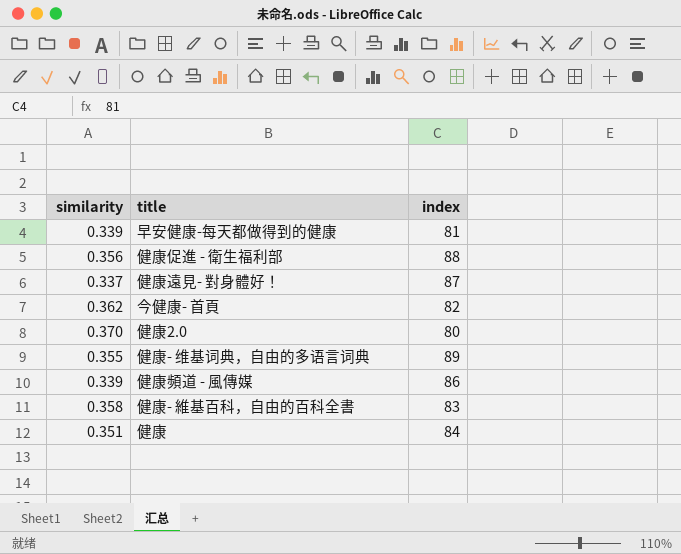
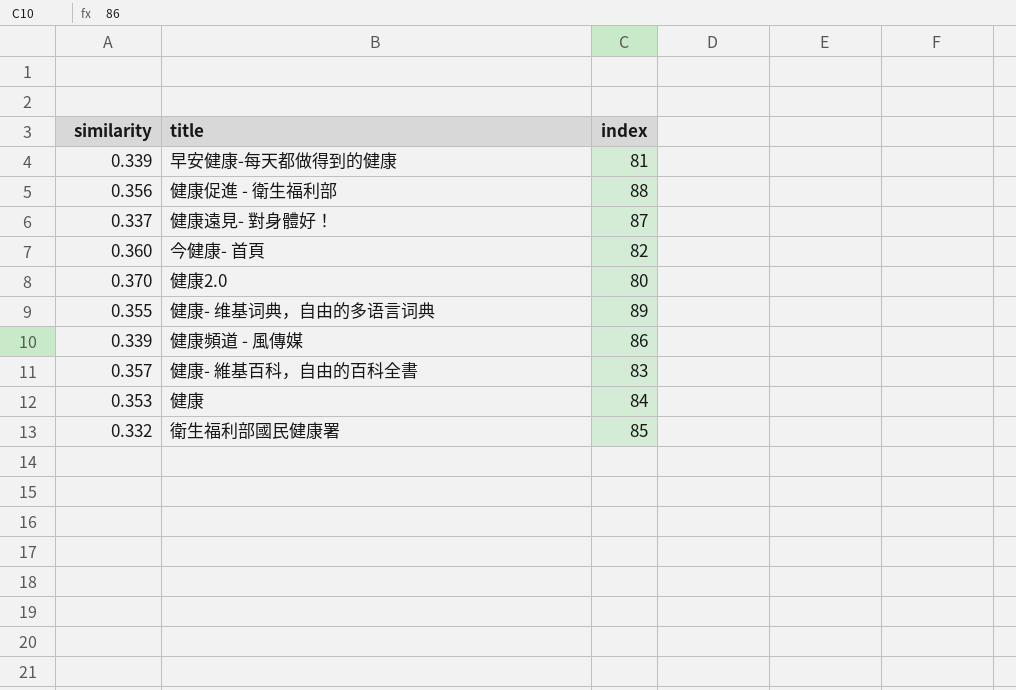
今健康- 首頁 | similarity: 0.362 -> 0.360
健康- 維基百科，自由的百科全書 | similarity: 0.358 -> 0.357
健康 | similarity: 0.351 -> 0.353
row 衛生福利部國民健康署: none -> 0.332 | 85

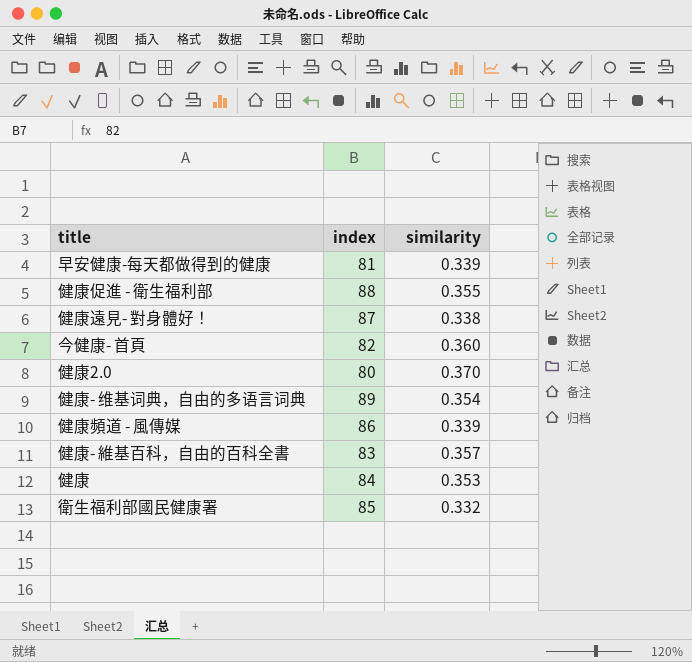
column similarity | position: 1 -> 3
健康促進 - 衛生福利部 | similarity: 0.356 -> 0.355
健康遠見- 對身體好！ | similarity: 0.337 -> 0.338
健康- 维基词典，自由的多语言词典 | similarity: 0.355 -> 0.354

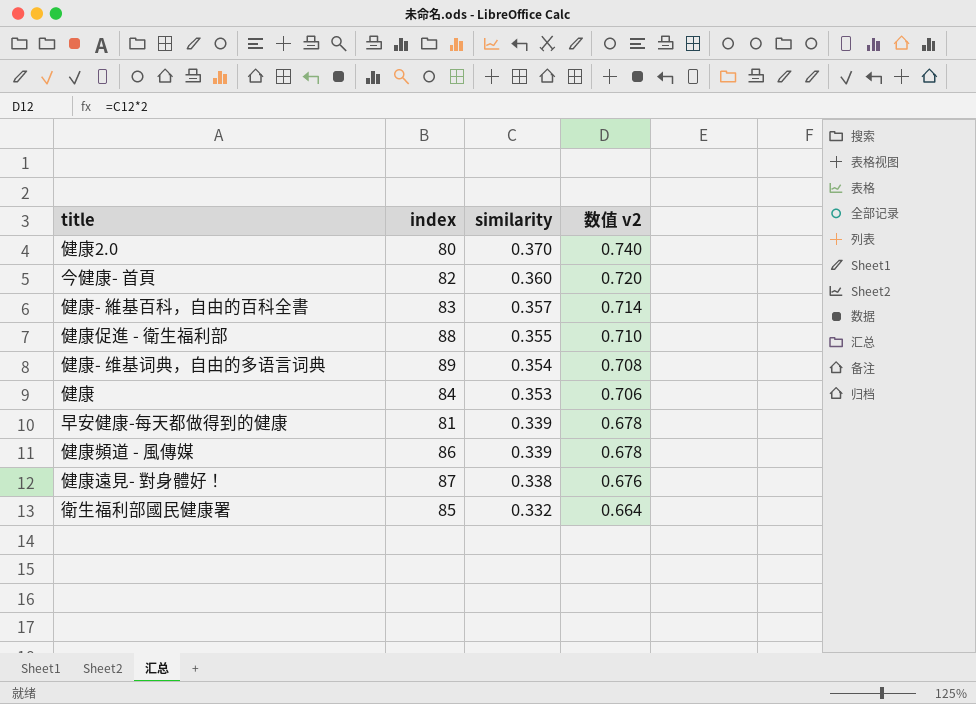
row order: none -> similarity descending
column 数值 v2 | formula: none -> [similarity] * 2

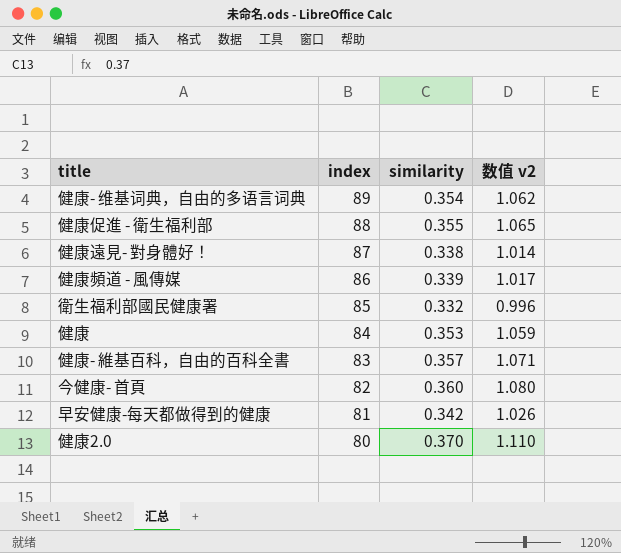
row order: similarity descending -> index descending
column 数值 v2 | formula: [similarity] * 2 -> [similarity] * 3
早安健康-每天都做得到的健康 | similarity: 0.339 -> 0.342

